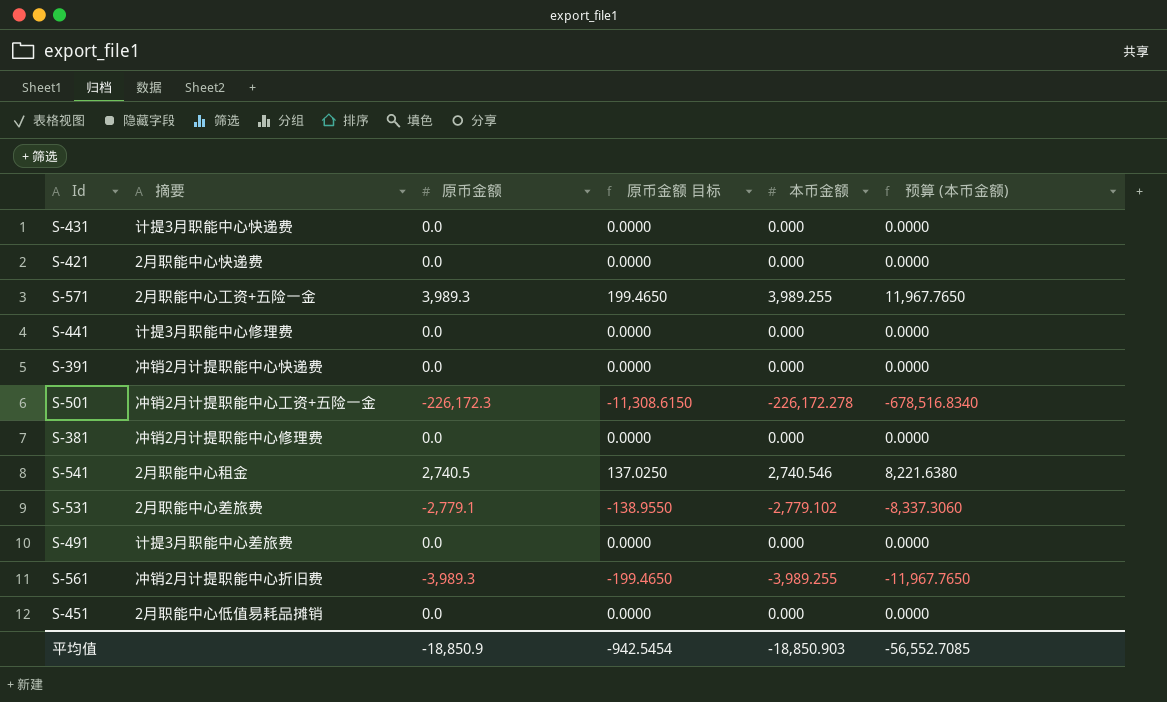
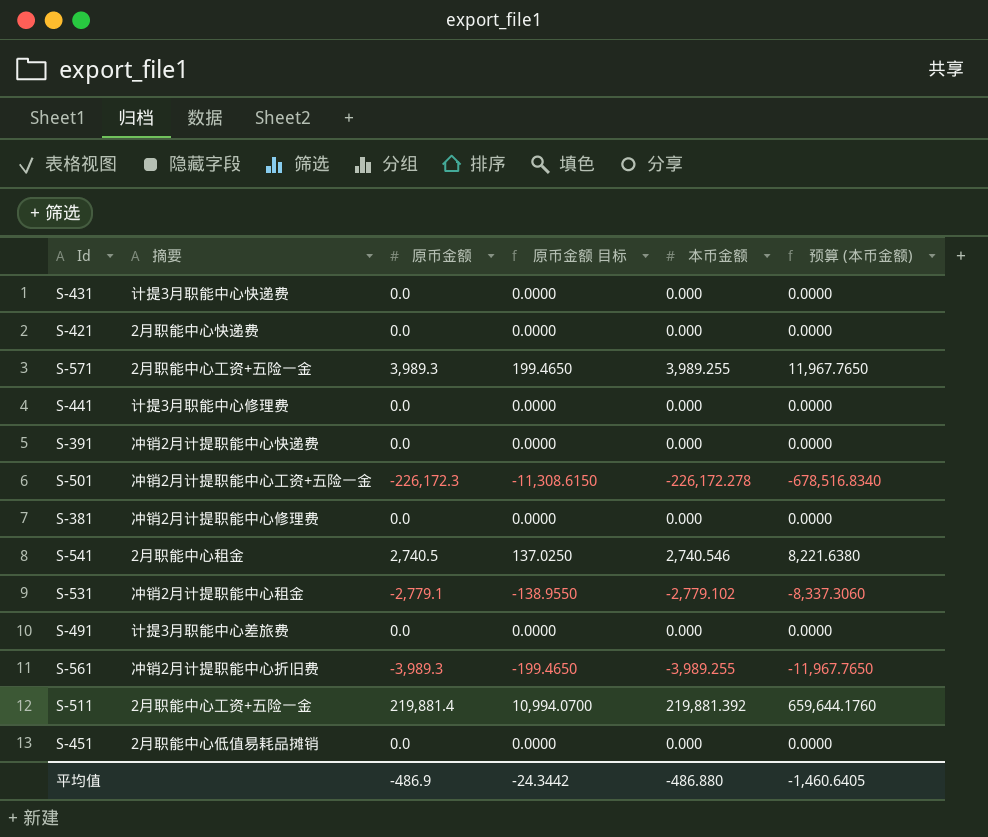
S-531 | 摘要: 2月职能中心差旅费 -> 冲销2月计提职能中心租金
row S-511: none -> 2月职能中心工资+五险一金 | 219,881.4 | 10,994.0700 | 219,881.392 | 659,644.1760
平均值 | 原币金额: -18,850.9 -> -486.9
平均值 | 原币金额 目标: -942.5454 -> -24.3442
平均值 | 本币金额: -18,850.903 -> -486.880
平均值 | 预算 (本币金额): -56,552.7085 -> -1,460.6405

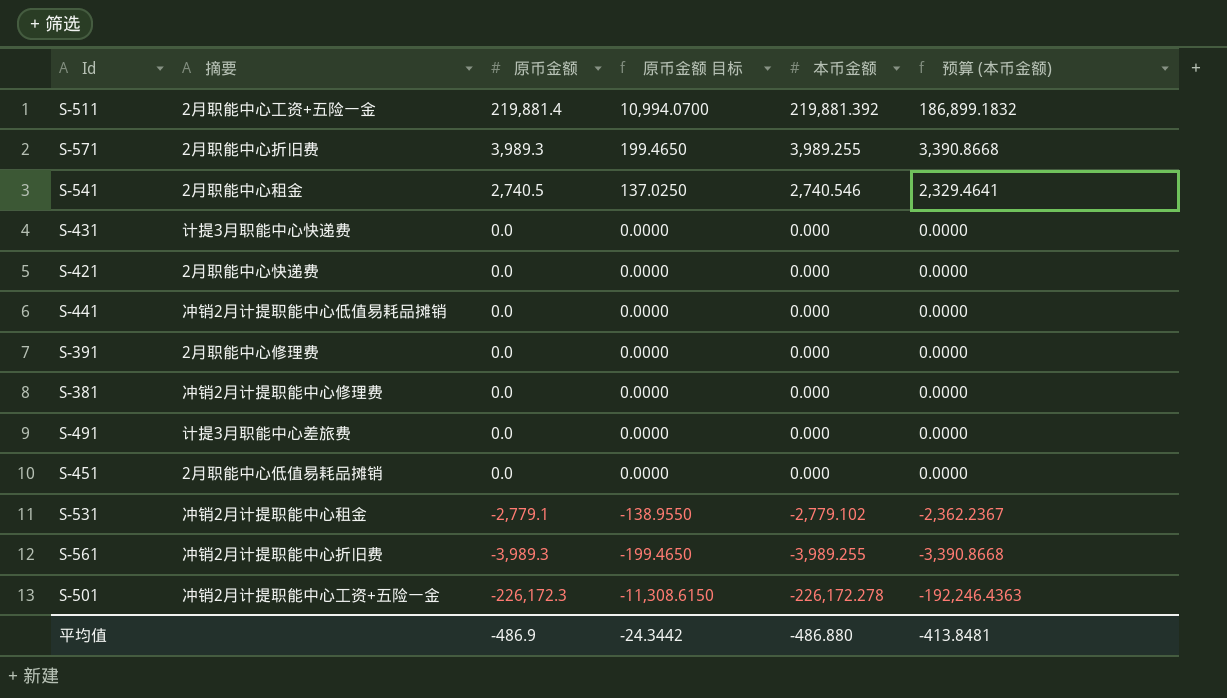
row order: none -> 原币金额 descending
column 预算 (本币金额) | formula: [本币金额] * 3 -> [本币金额] * 0.85
S-571 | 摘要: 2月职能中心工资+五险一金 -> 2月职能中心折旧费
S-441 | 摘要: 计提3月职能中心修理费 -> 冲销2月计提职能中心低值易耗品摊销
S-391 | 摘要: 冲销2月计提职能中心快递费 -> 2月职能中心修理费
平均值 | 预算 (本币金额): -1,460.6405 -> -413.8481

